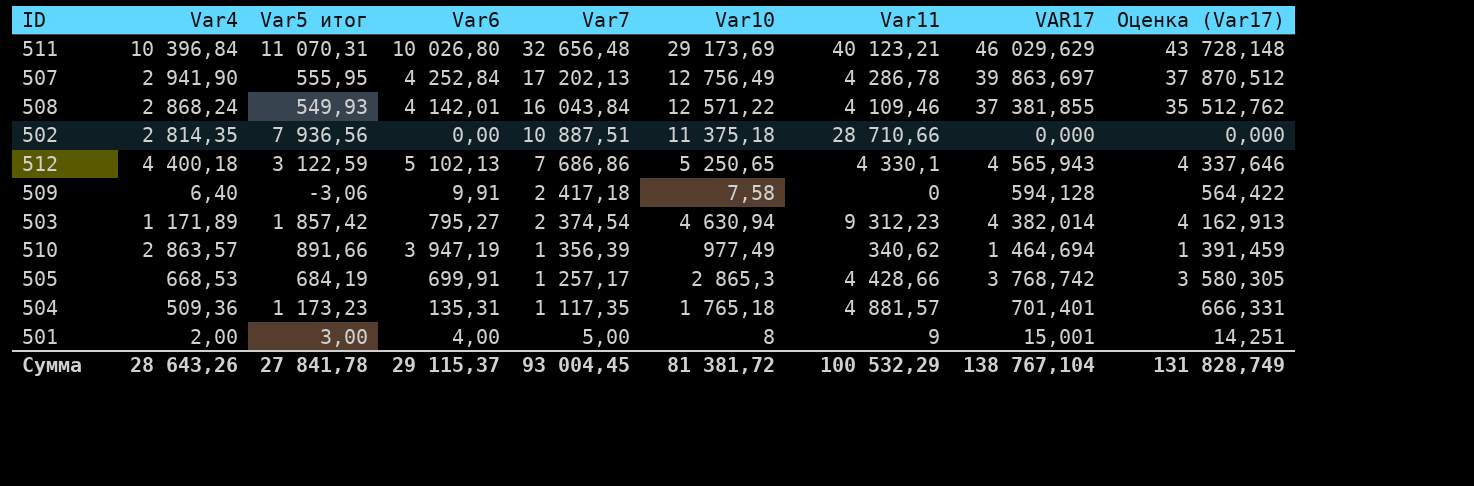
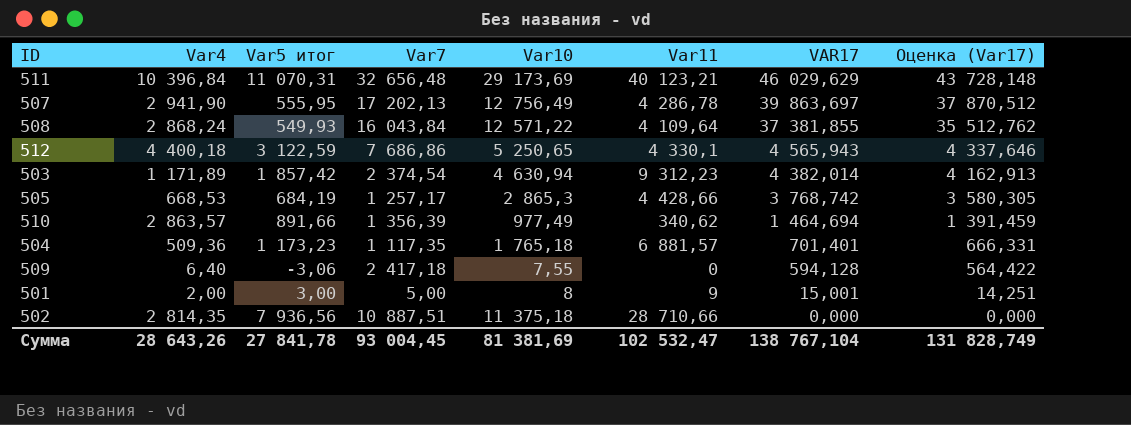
row order: Var7 descending -> VAR17 descending
column Var6 | position: 4 -> none
508 | Var11: 4 109,46 -> 4 109,64
504 | Var11: 4 881,57 -> 6 881,57
509 | Var10: 7,58 -> 7,55
Сумма | Var10: 81 381,72 -> 81 381,69
Сумма | Var11: 100 532,29 -> 102 532,47

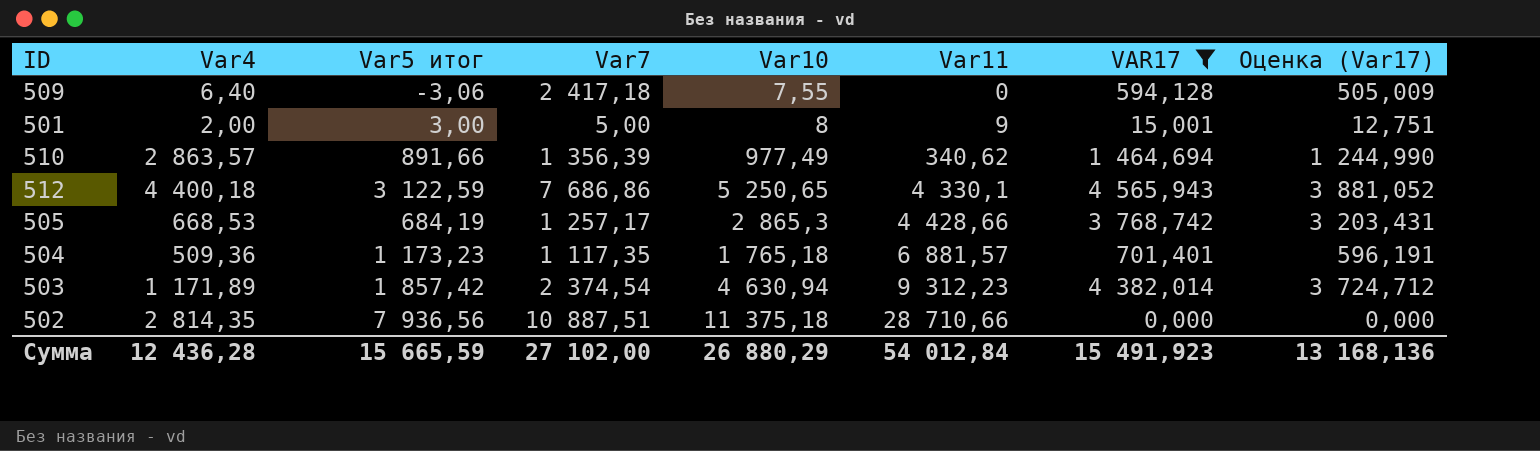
filter: none -> VAR17 <= 4 565,943
row order: VAR17 descending -> Var11 ascending
column Оценка (Var17) | formula: [VAR17] * 0,95 -> [VAR17] * 0,85
Сумма | Var4: 28 643,26 -> 12 436,28
Сумма | Var5 итог: 27 841,78 -> 15 665,59
Сумма | Var7: 93 004,45 -> 27 102,00
Сумма | Var10: 81 381,69 -> 26 880,29
Сумма | Var11: 102 532,47 -> 54 012,84
Сумма | VAR17: 138 767,104 -> 15 491,923
Сумма | Оценка (Var17): 131 828,749 -> 13 168,136

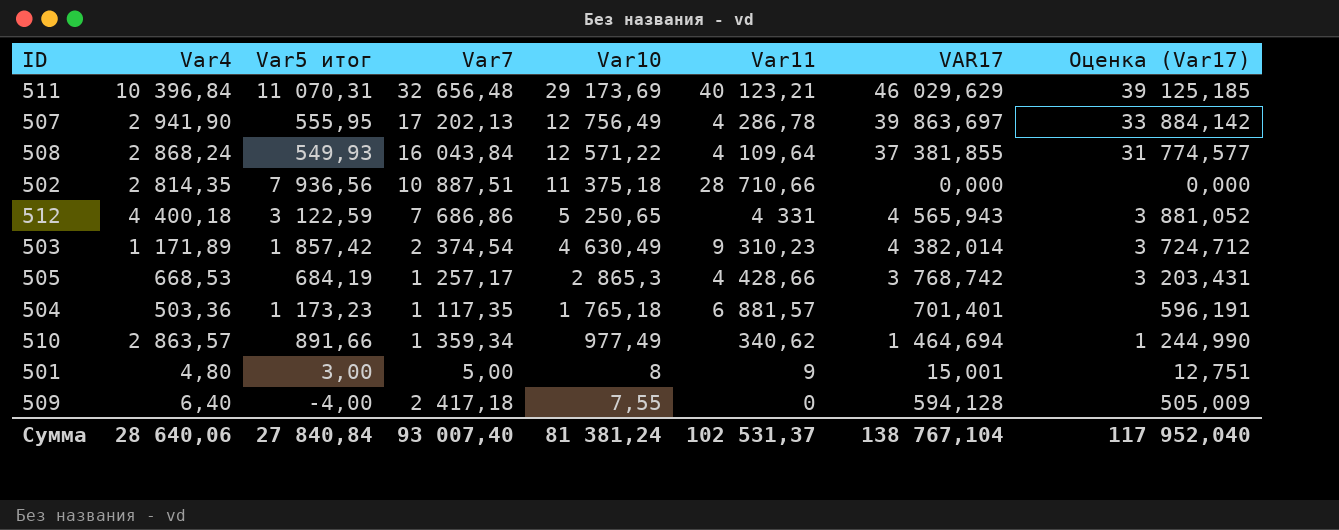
filter: VAR17 <= 4 565,943 -> none
row order: Var11 ascending -> Var10 descending
512 | Var11: 4 330,1 -> 4 331
503 | Var10: 4 630,94 -> 4 630,49
503 | Var11: 9 312,23 -> 9 310,23
504 | Var4: 509,36 -> 503,36
510 | Var7: 1 356,39 -> 1 359,34
501 | Var4: 2,00 -> 4,80
509 | Var5 итог: -3,06 -> -4,00
Сумма | Var4: 12 436,28 -> 28 640,06
Сумма | Var5 итог: 15 665,59 -> 27 840,84
Сумма | Var7: 27 102,00 -> 93 007,40
Сумма | Var10: 26 880,29 -> 81 381,24
Сумма | Var11: 54 012,84 -> 102 531,37
Сумма | VAR17: 15 491,923 -> 138 767,104
Сумма | Оценка (Var17): 13 168,136 -> 117 952,040

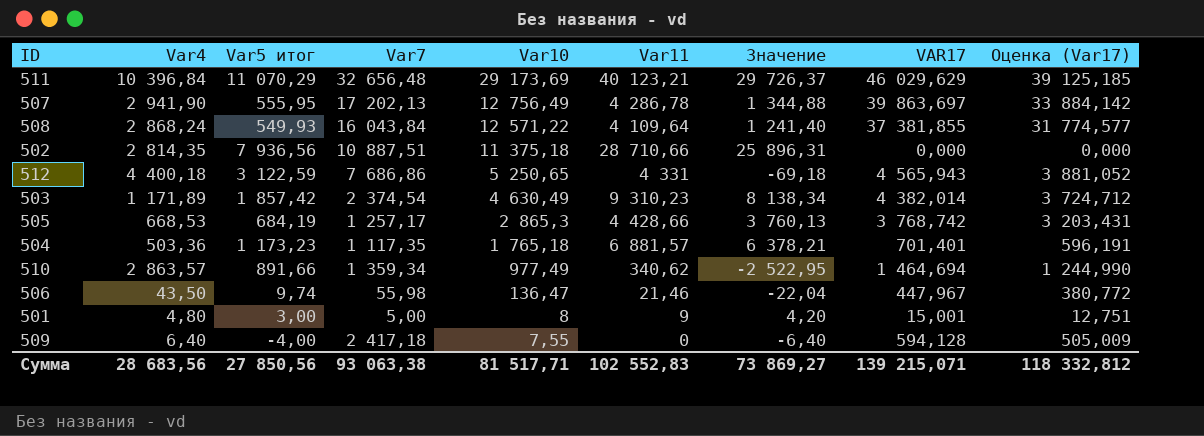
column Значение | formula: none -> [Var11] - [Var4]
511 | Var5 итог: 11 070,31 -> 11 070,29
row 506: none -> 43,50 | 9,74 | 55,98 | 136,47 | 21,46 | -22,04 | 447,967 | 380,772
Сумма | Var4: 28 640,06 -> 28 683,56
Сумма | Var5 итог: 27 840,84 -> 27 850,56
Сумма | Var7: 93 007,40 -> 93 063,38
Сумма | Var10: 81 381,24 -> 81 517,71
Сумма | Var11: 102 531,37 -> 102 552,83
Сумма | VAR17: 138 767,104 -> 139 215,071
Сумма | Оценка (Var17): 117 952,040 -> 118 332,812

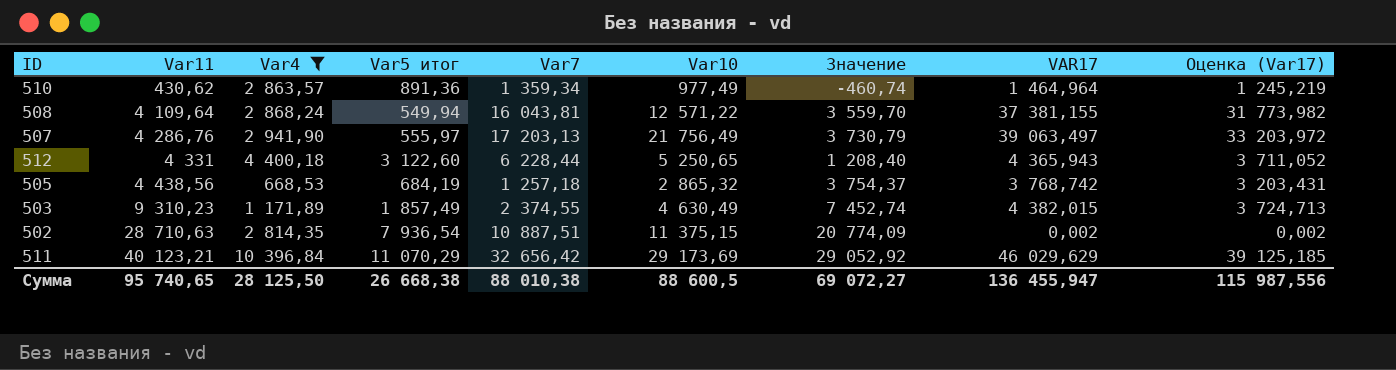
filter: none -> Var4 >= 668,53
row order: Var10 descending -> Var11 ascending
column Var11 | position: 6 -> 2
column Значение | formula: [Var11] - [Var4] -> [Var11] - [Var5 итог]
510 | Var11: 340,62 -> 430,62
510 | Var5 итог: 891,66 -> 891,36
510 | VAR17: 1 464,694 -> 1 464,964
510 | Оценка (Var17): 1 244,990 -> 1 245,219
508 | Var5 итог: 549,93 -> 549,94
508 | Var7: 16 043,84 -> 16 043,81
508 | VAR17: 37 381,855 -> 37 381,155
508 | Оценка (Var17): 31 774,577 -> 31 773,982
507 | Var11: 4 286,78 -> 4 286,76
507 | Var5 итог: 555,95 -> 555,97
507 | Var7: 17 202,13 -> 17 203,13
507 | Var10: 12 756,49 -> 21 756,49
507 | VAR17: 39 863,697 -> 39 063,497
507 | Оценка (Var17): 33 884,142 -> 33 203,972
512 | Var5 итог: 3 122,59 -> 3 122,60
512 | Var7: 7 686,86 -> 6 228,44
512 | VAR17: 4 565,943 -> 4 365,943
512 | Оценка (Var17): 3 881,052 -> 3 711,052
505 | Var11: 4 428,66 -> 4 438,56
505 | Var7: 1 257,17 -> 1 257,18
505 | Var10: 2 865,3 -> 2 865,32
503 | Var5 итог: 1 857,42 -> 1 857,49
503 | Var7: 2 374,54 -> 2 374,55
503 | VAR17: 4 382,014 -> 4 382,015
503 | Оценка (Var17): 3 724,712 -> 3 724,713
502 | Var11: 28 710,66 -> 28 710,63
502 | Var5 итог: 7 936,56 -> 7 936,54
502 | Var10: 11 375,18 -> 11 375,15
502 | VAR17: 0,000 -> 0,002
502 | Оценка (Var17): 0,000 -> 0,002
511 | Var7: 32 656,48 -> 32 656,42
Сумма | Var11: 102 552,83 -> 95 740,65
Сумма | Var4: 28 683,56 -> 28 125,50
Сумма | Var5 итог: 27 850,56 -> 26 668,38
Сумма | Var7: 93 063,38 -> 88 010,38
Сумма | Var10: 81 517,71 -> 88 600,5
Сумма | Значение: 73 869,27 -> 69 072,27
Сумма | VAR17: 139 215,071 -> 136 455,947
Сумма | Оценка (Var17): 118 332,812 -> 115 987,556

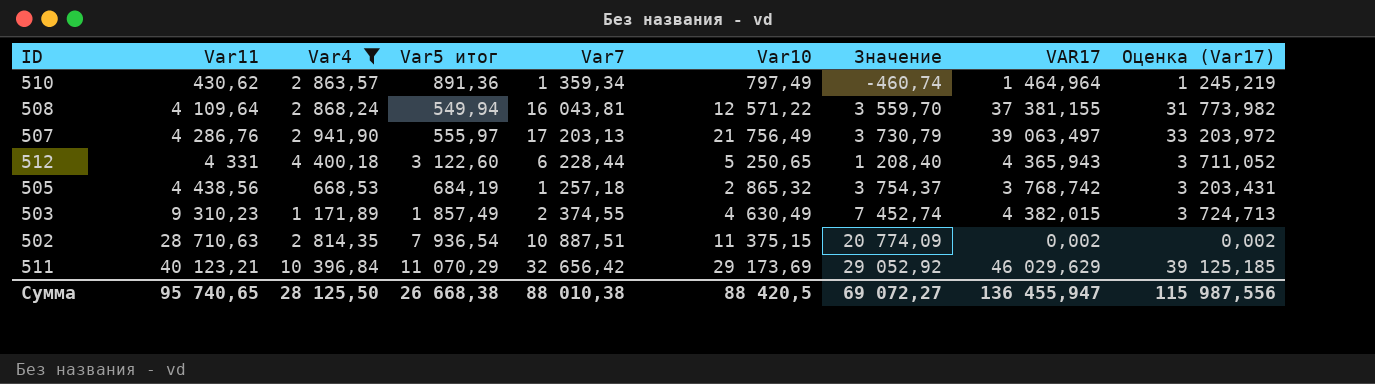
510 | Var10: 977,49 -> 797,49
Сумма | Var10: 88 600,5 -> 88 420,5

